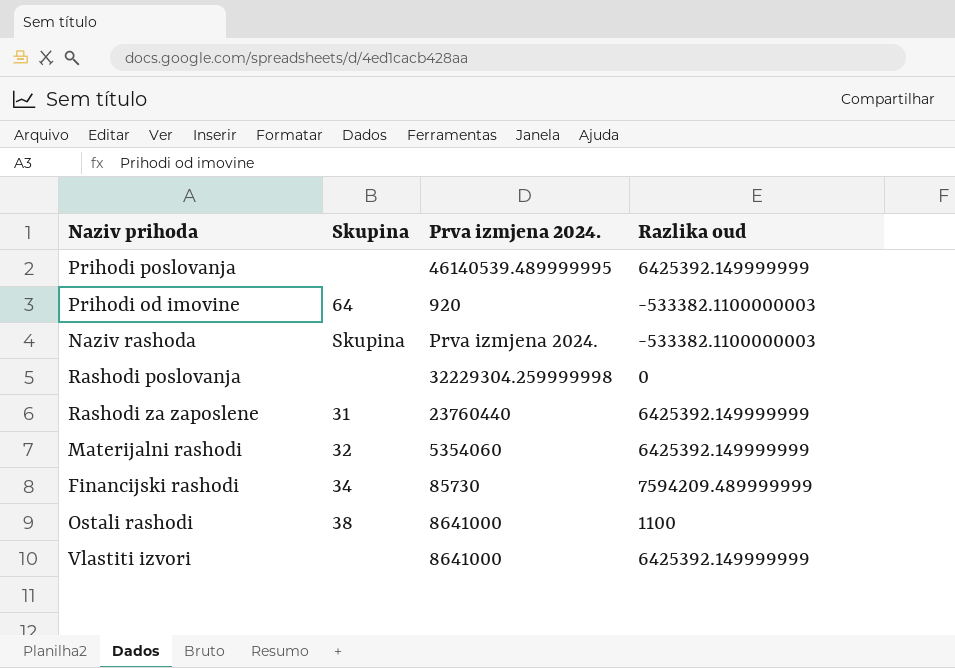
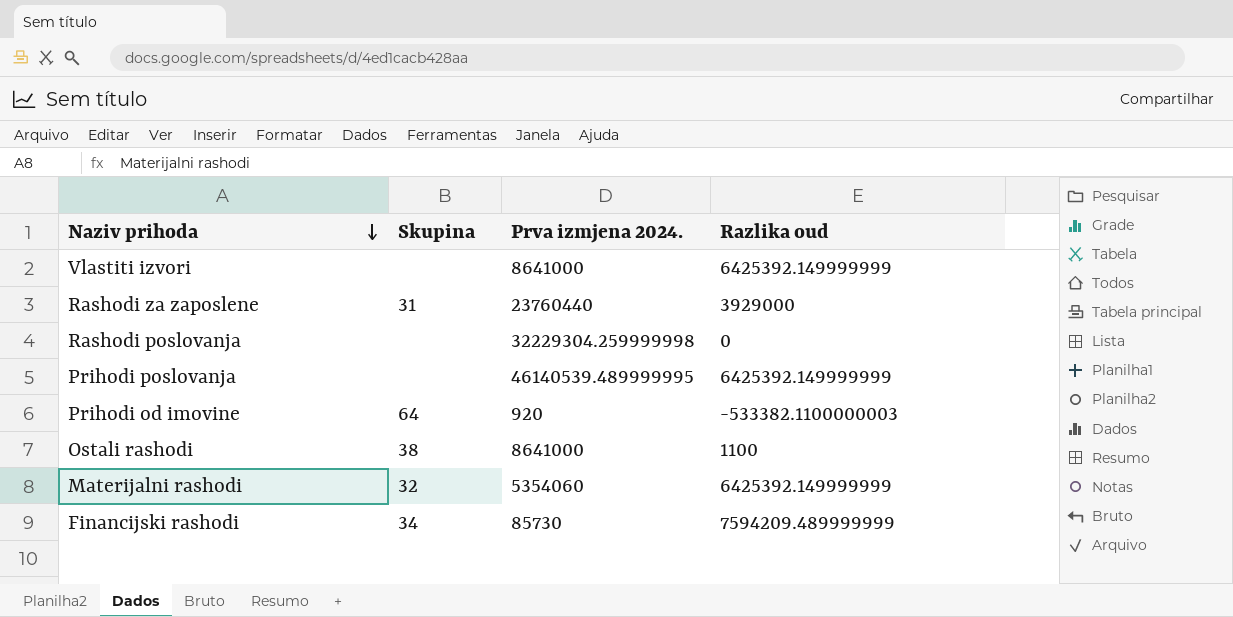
row order: none -> Naziv prihoda descending
row Naziv rashoda: Skupina | Prva izmjena 2024. | -533382.1100000003 -> none
Rashodi za zaposlene | Razlika oud: 6425392.149999999 -> 3929000

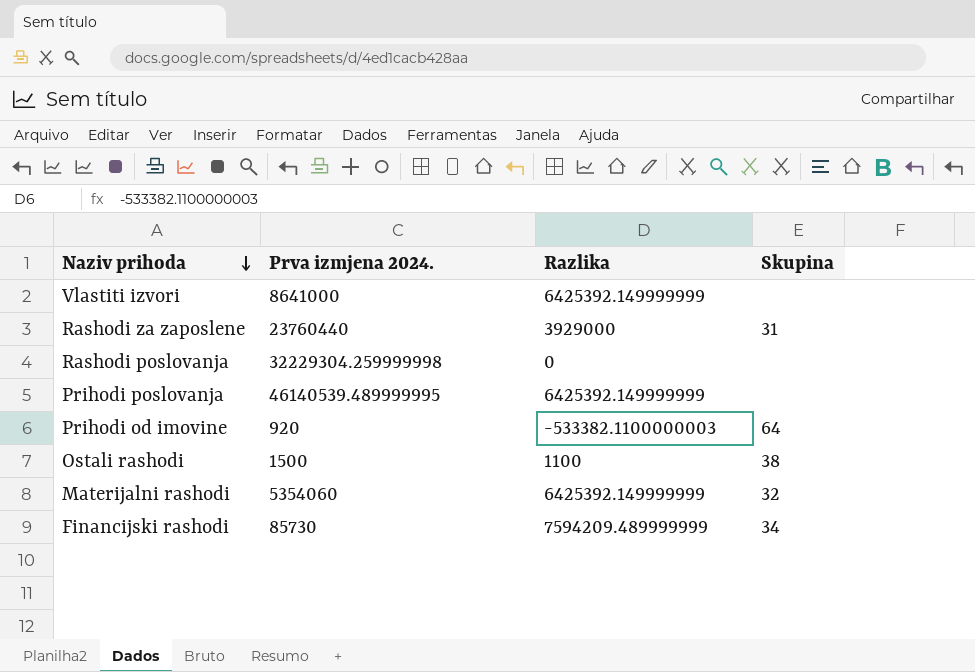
column name: Razlika oud -> Razlika
column Skupina | position: 2 -> 4
Ostali rashodi | Prva izmjena 2024.: 8641000 -> 1500

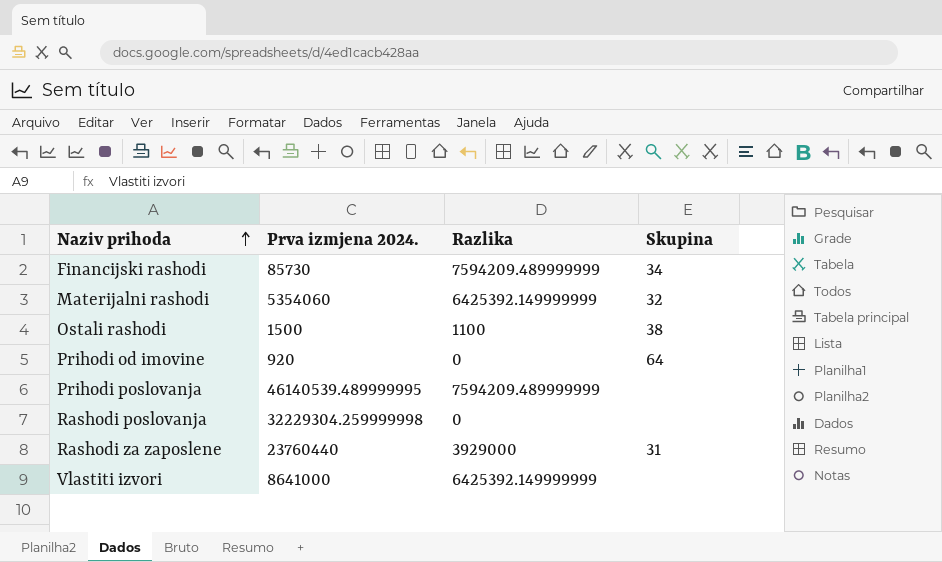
row order: Naziv prihoda descending -> Naziv prihoda ascending
Prihodi od imovine | Razlika: -533382.1100000003 -> 0
Prihodi poslovanja | Razlika: 6425392.149999999 -> 7594209.489999999

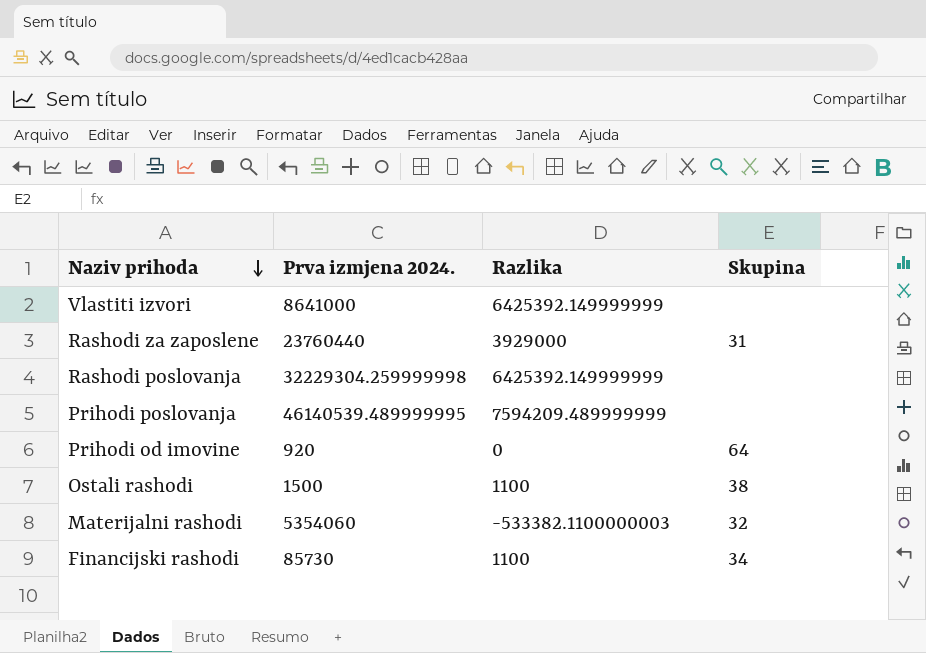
row order: Naziv prihoda ascending -> Naziv prihoda descending
Rashodi poslovanja | Razlika: 0 -> 6425392.149999999
Materijalni rashodi | Razlika: 6425392.149999999 -> -533382.1100000003
Financijski rashodi | Razlika: 7594209.489999999 -> 1100

